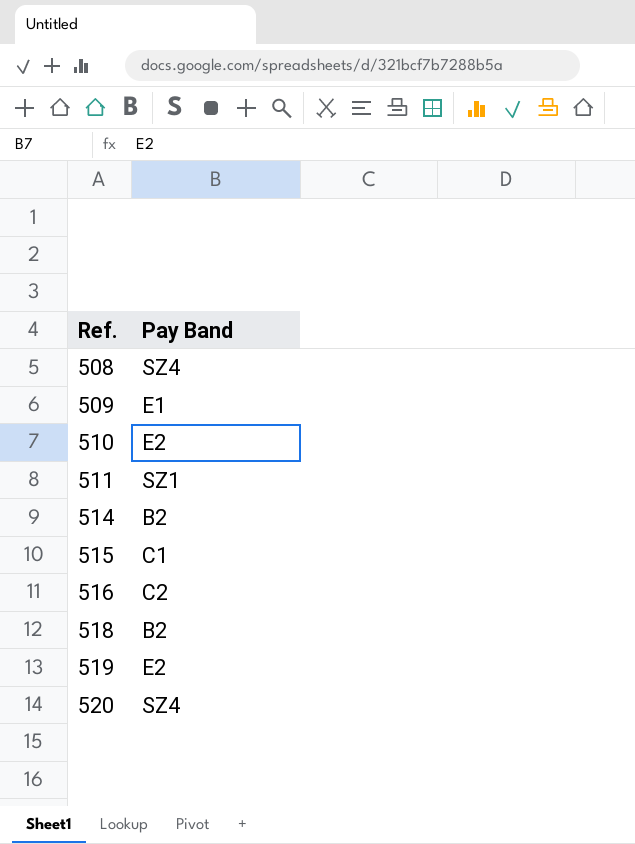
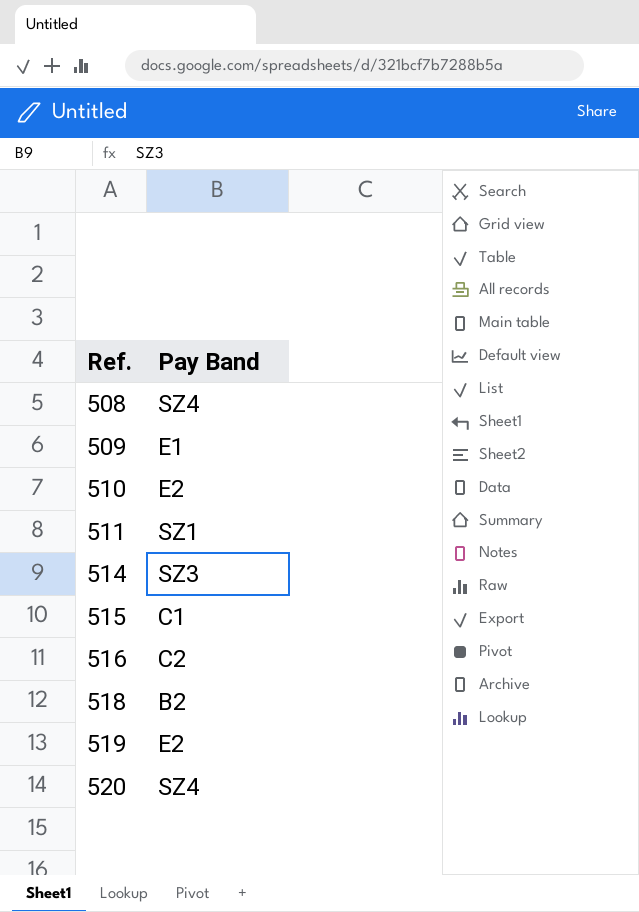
514 | Pay Band: B2 -> SZ3

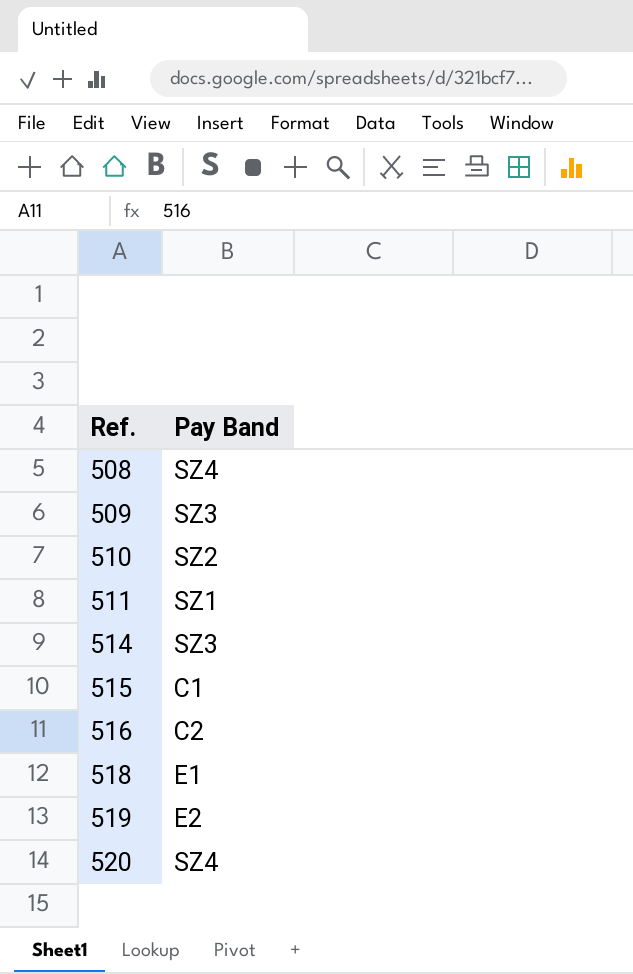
509 | Pay Band: E1 -> SZ3
510 | Pay Band: E2 -> SZ2
518 | Pay Band: B2 -> E1

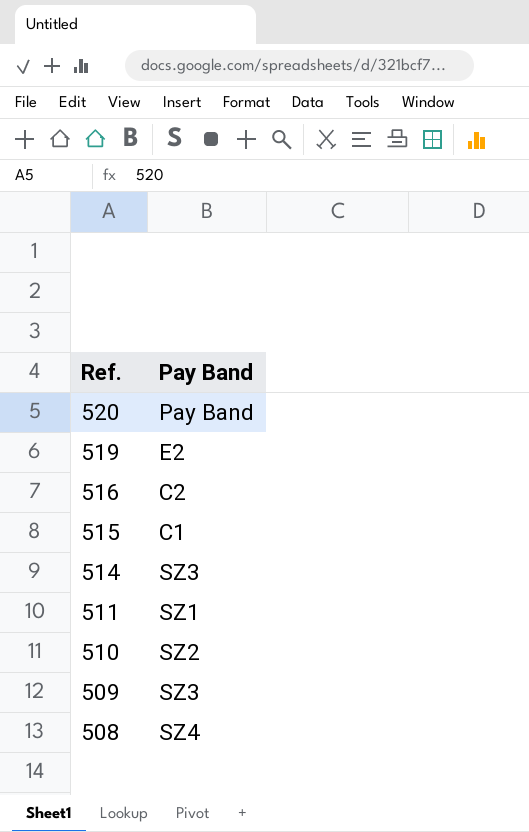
row order: Ref. ascending -> Ref. descending
row 518: E1 -> none
520 | Pay Band: SZ4 -> Pay Band

